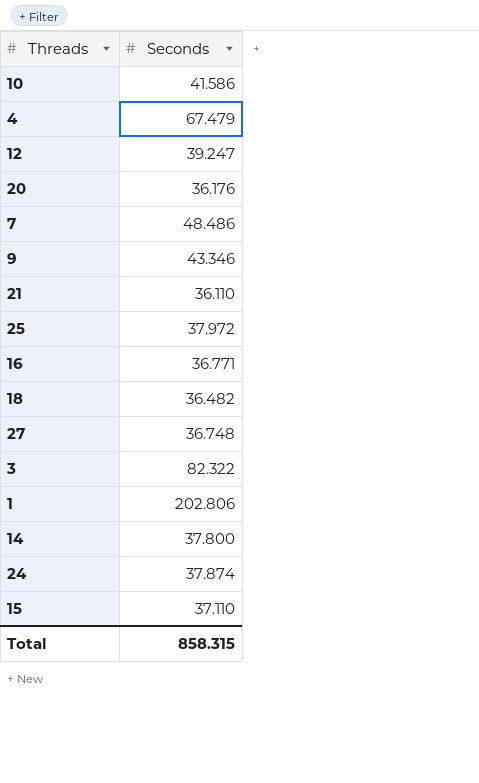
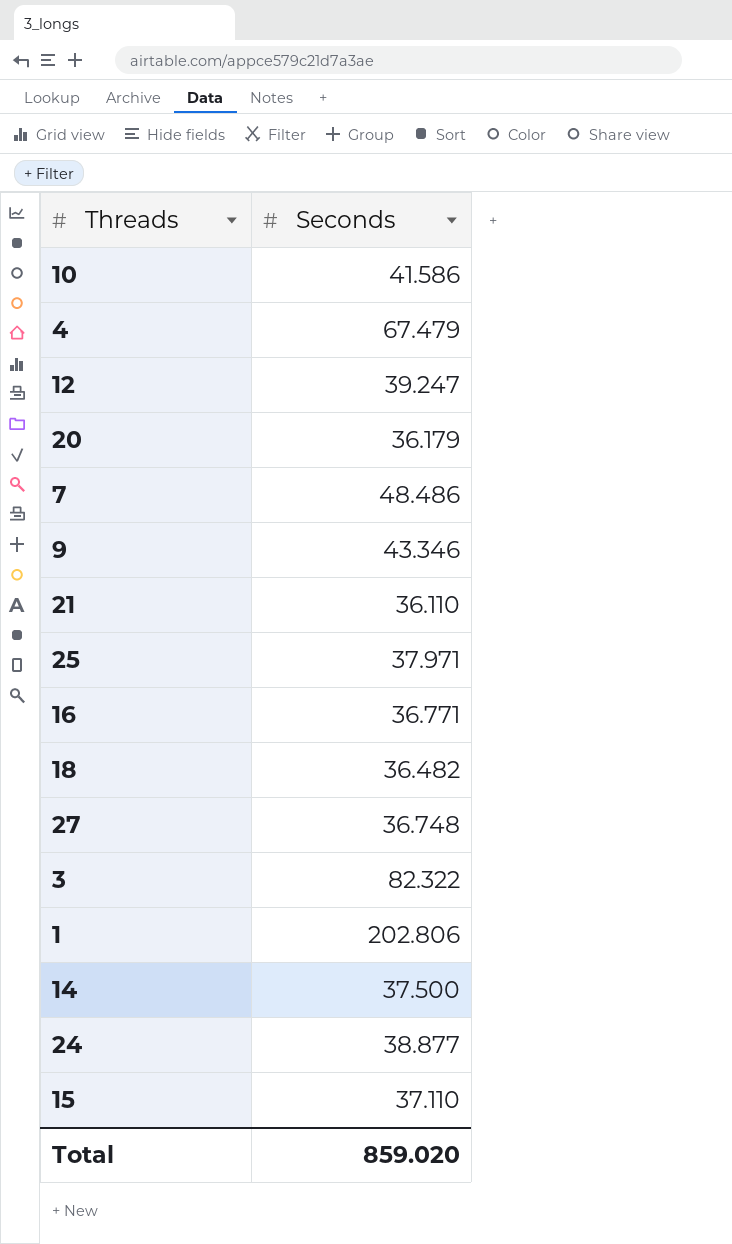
20 | Seconds: 36.176 -> 36.179
25 | Seconds: 37.972 -> 37.971
14 | Seconds: 37.800 -> 37.500
24 | Seconds: 37.874 -> 38.877
Total | Seconds: 858.315 -> 859.020

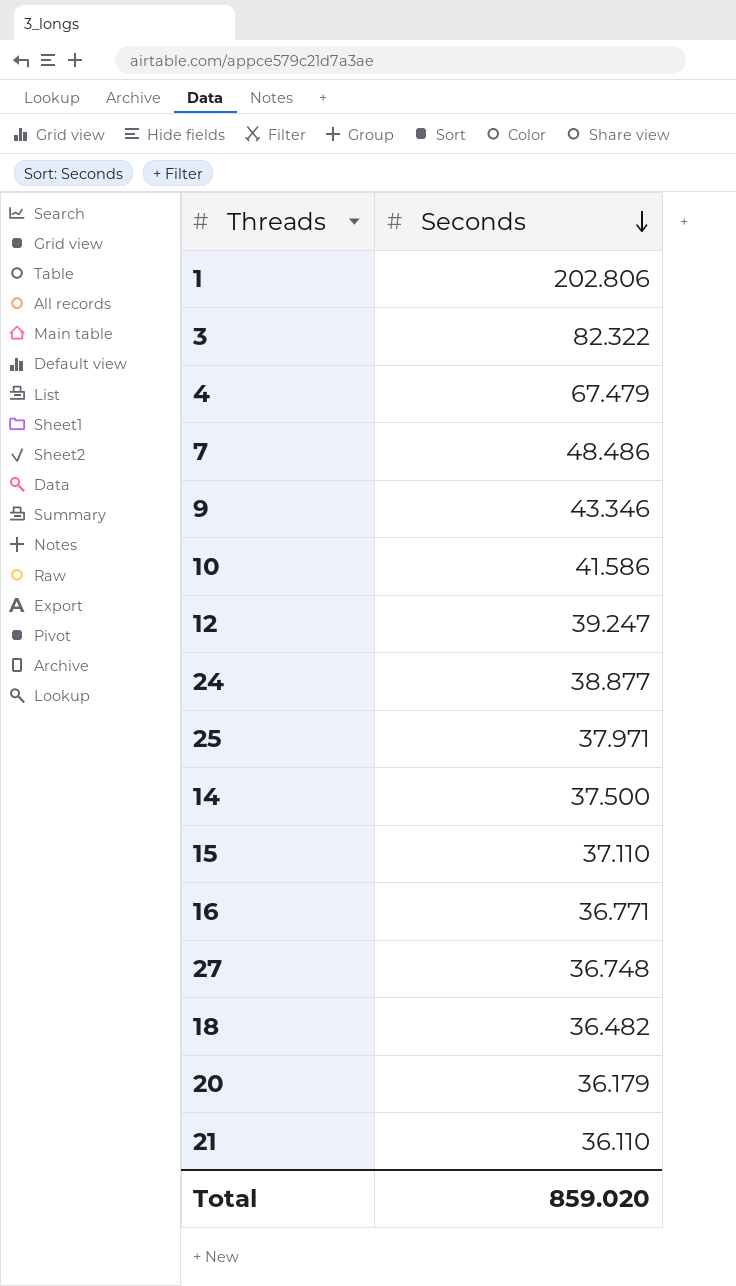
row order: none -> Seconds descending

